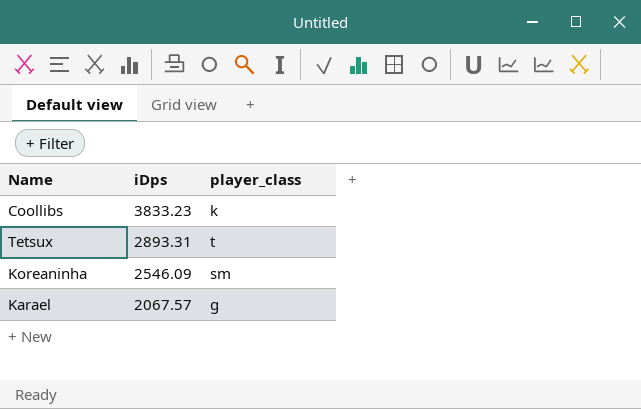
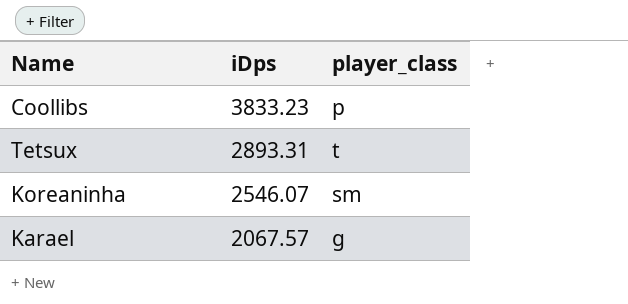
Coollibs | player_class: k -> p
Koreaninha | iDps: 2546.09 -> 2546.07

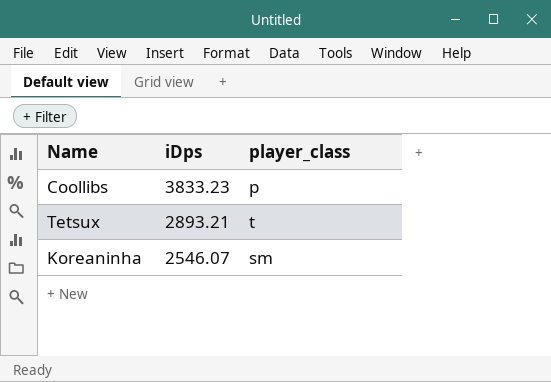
row Karael: 2067.57 | g -> none
Tetsux | iDps: 2893.31 -> 2893.21

